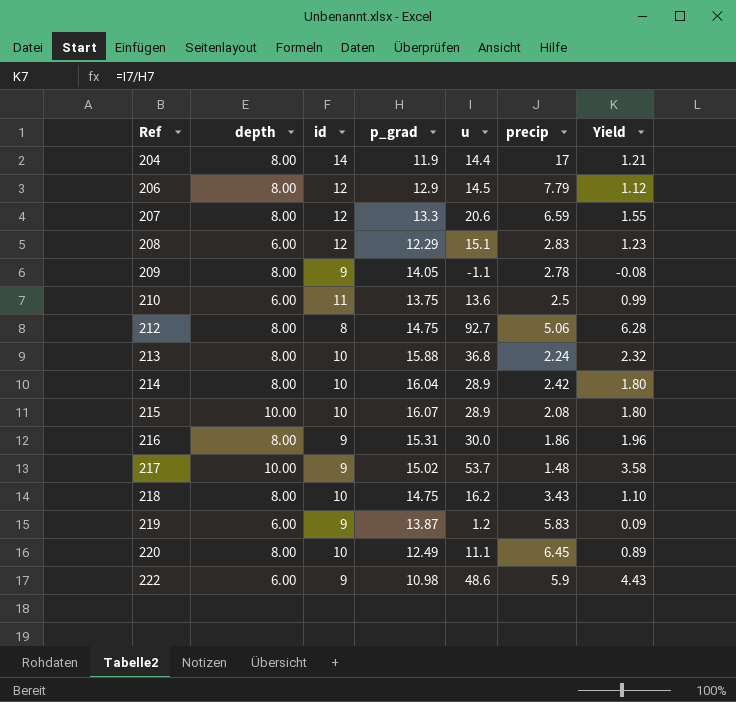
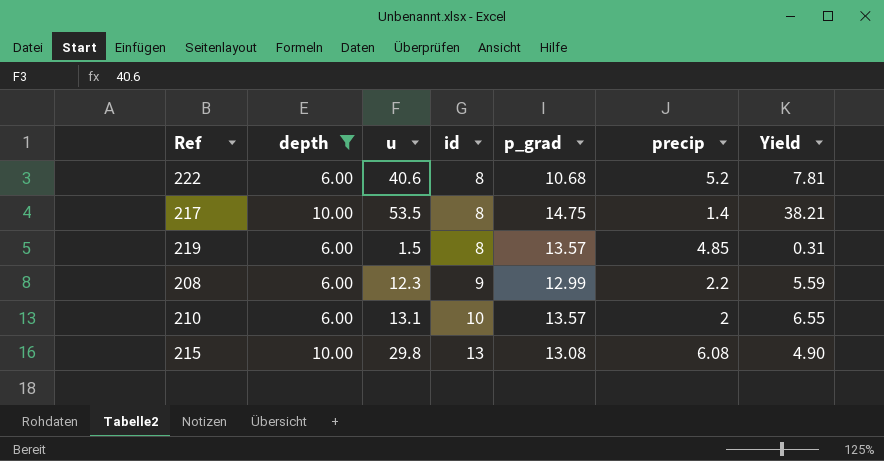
filter: none -> depth != 8.00
row order: Ref ascending -> id ascending
column u | position: 5 -> 3
column Yield | formula: [u] / [p_grad] -> [u] / [precip]
222 | u: 48.6 -> 40.6
222 | id: 9 -> 8
222 | p_grad: 10.98 -> 10.68
222 | precip: 5.9 -> 5.2
217 | u: 53.7 -> 53.5
217 | id: 9 -> 8
217 | p_grad: 15.02 -> 14.75
217 | precip: 1.48 -> 1.4
219 | u: 1.2 -> 1.5
219 | id: 9 -> 8
219 | p_grad: 13.87 -> 13.57
219 | precip: 5.83 -> 4.85
208 | u: 15.1 -> 12.3
208 | id: 12 -> 9
208 | p_grad: 12.29 -> 12.99
208 | precip: 2.83 -> 2.2
210 | u: 13.6 -> 13.1
210 | id: 11 -> 10
210 | p_grad: 13.75 -> 13.57
210 | precip: 2.5 -> 2
215 | u: 28.9 -> 29.8
215 | id: 10 -> 13
215 | p_grad: 16.07 -> 13.08
215 | precip: 2.08 -> 6.08

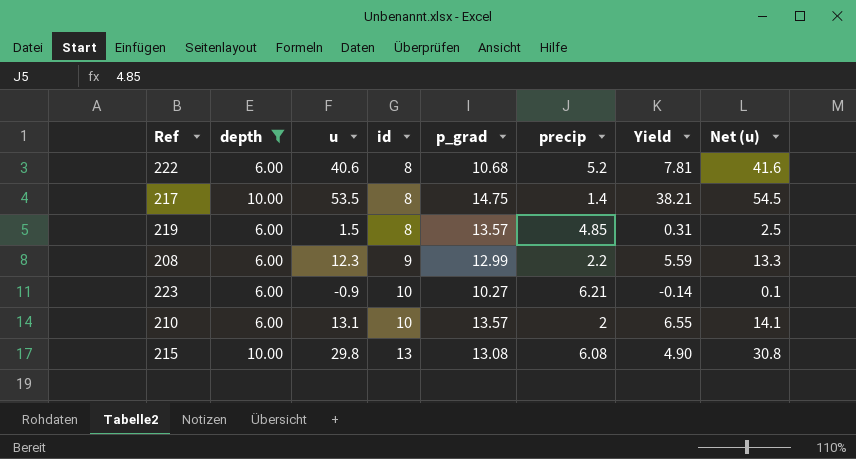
column Net (u) | formula: none -> [u] + 1
row 223: none -> 6.00 | -0.9 | 10 | 10.27 | 6.21 | -0.14 | 0.1

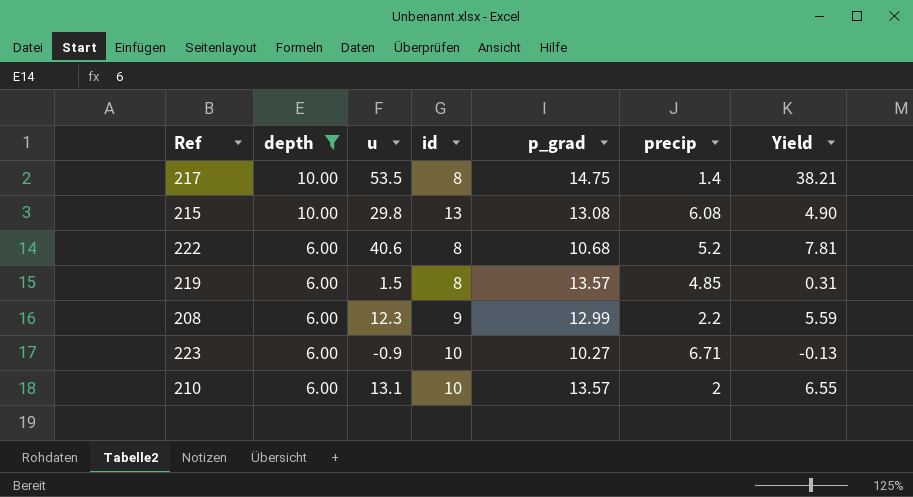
row order: id ascending -> depth descending
column Net (u) | formula: [u] + 1 -> none
223 | precip: 6.21 -> 6.71
223 | Yield: -0.14 -> -0.13

